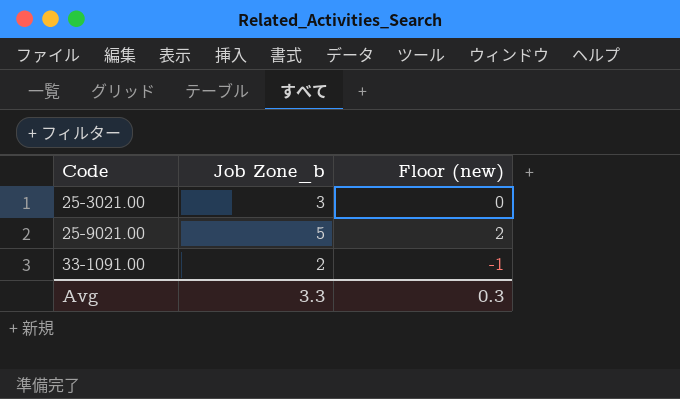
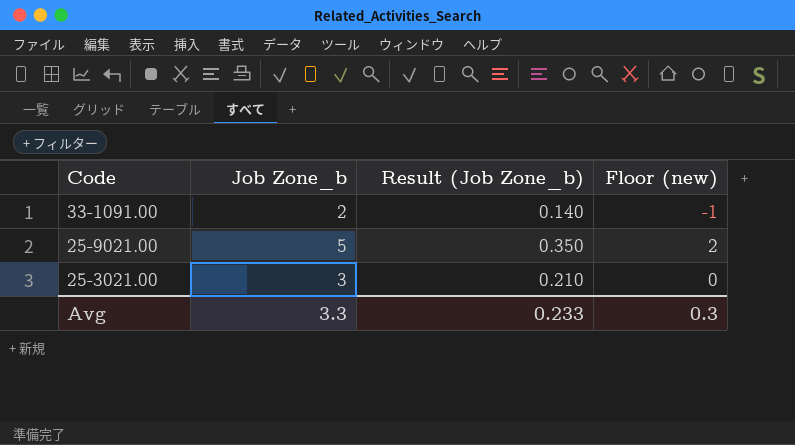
row order: Code ascending -> Code descending
column Result (Job Zone_b) | formula: none -> [Job Zone_b] * 0.07

